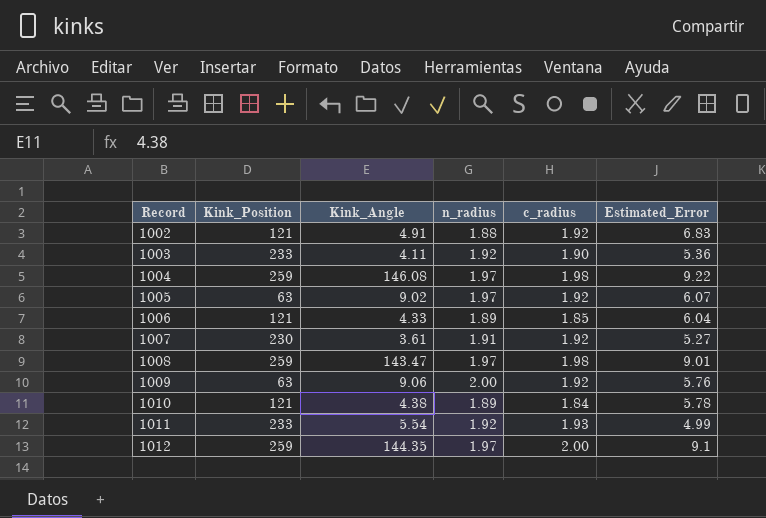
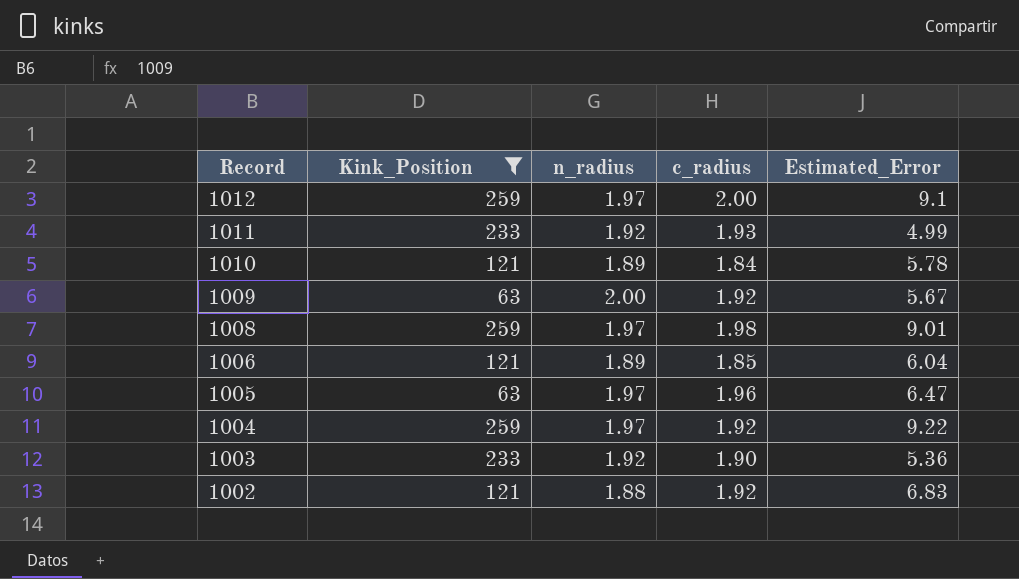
filter: none -> Kink_Position != 230
row order: Record ascending -> Record descending
column Kink_Angle | position: 3 -> none
1009 | Estimated_Error: 5.76 -> 5.67
1005 | c_radius: 1.92 -> 1.96
1005 | Estimated_Error: 6.07 -> 6.47
1004 | c_radius: 1.98 -> 1.92

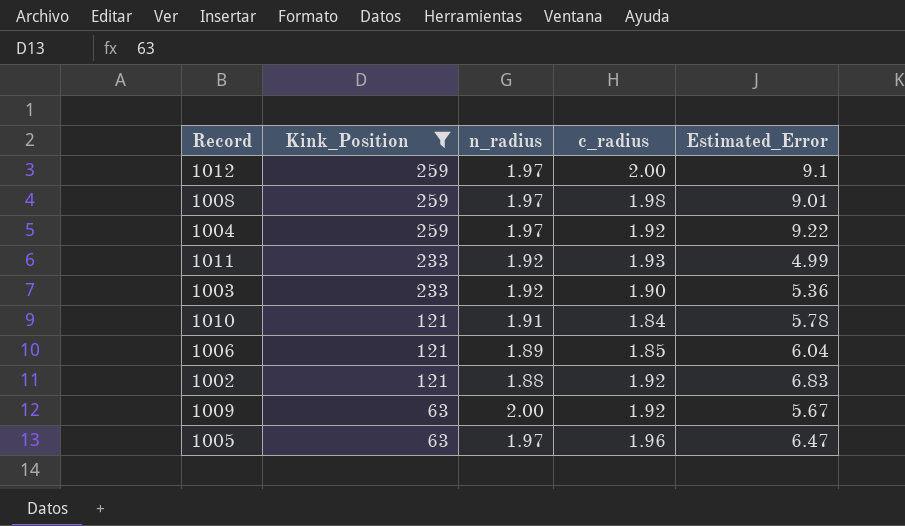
row order: Record descending -> Kink_Position descending
1010 | n_radius: 1.89 -> 1.91

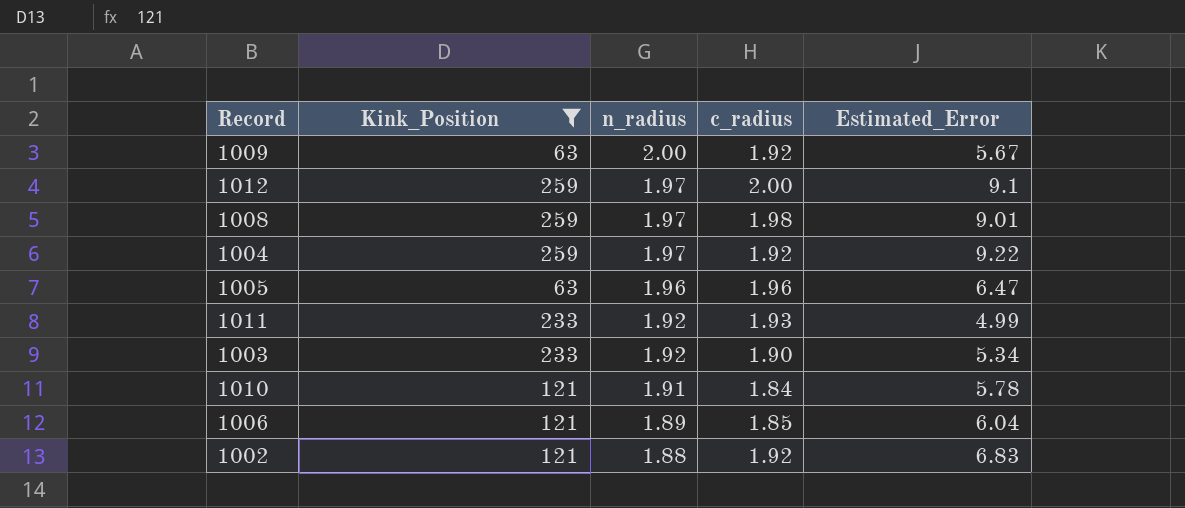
row order: Kink_Position descending -> n_radius descending
1005 | n_radius: 1.97 -> 1.96
1003 | Estimated_Error: 5.36 -> 5.34

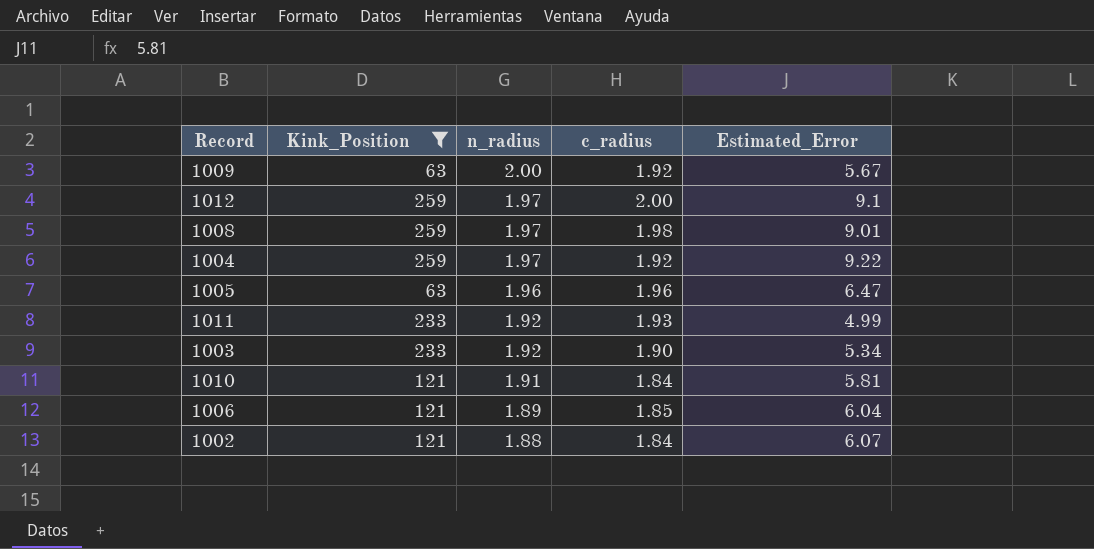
1010 | Estimated_Error: 5.78 -> 5.81
1002 | c_radius: 1.92 -> 1.84
1002 | Estimated_Error: 6.83 -> 6.07

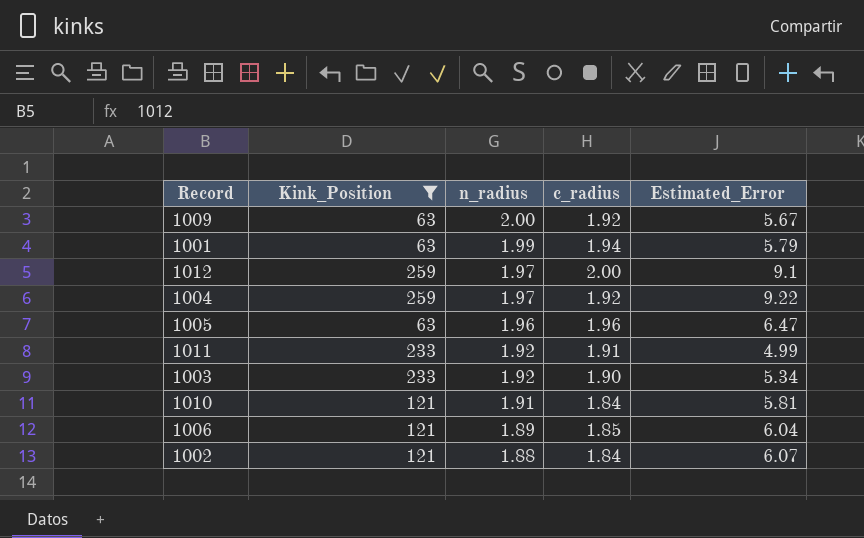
row 1008: 259 | 1.97 | 1.98 | 9.01 -> none
row 1001: none -> 63 | 1.99 | 1.94 | 5.79
1011 | c_radius: 1.93 -> 1.91

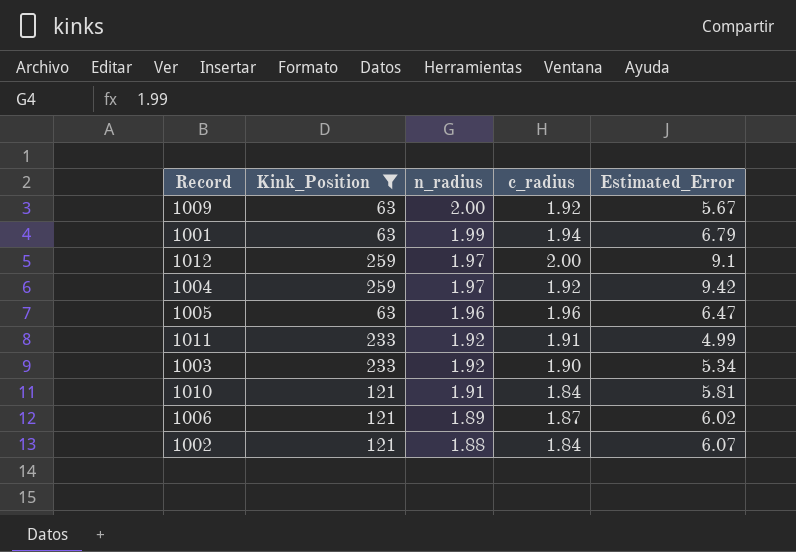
1001 | Estimated_Error: 5.79 -> 6.79
1004 | Estimated_Error: 9.22 -> 9.42
1006 | c_radius: 1.85 -> 1.87
1006 | Estimated_Error: 6.04 -> 6.02

